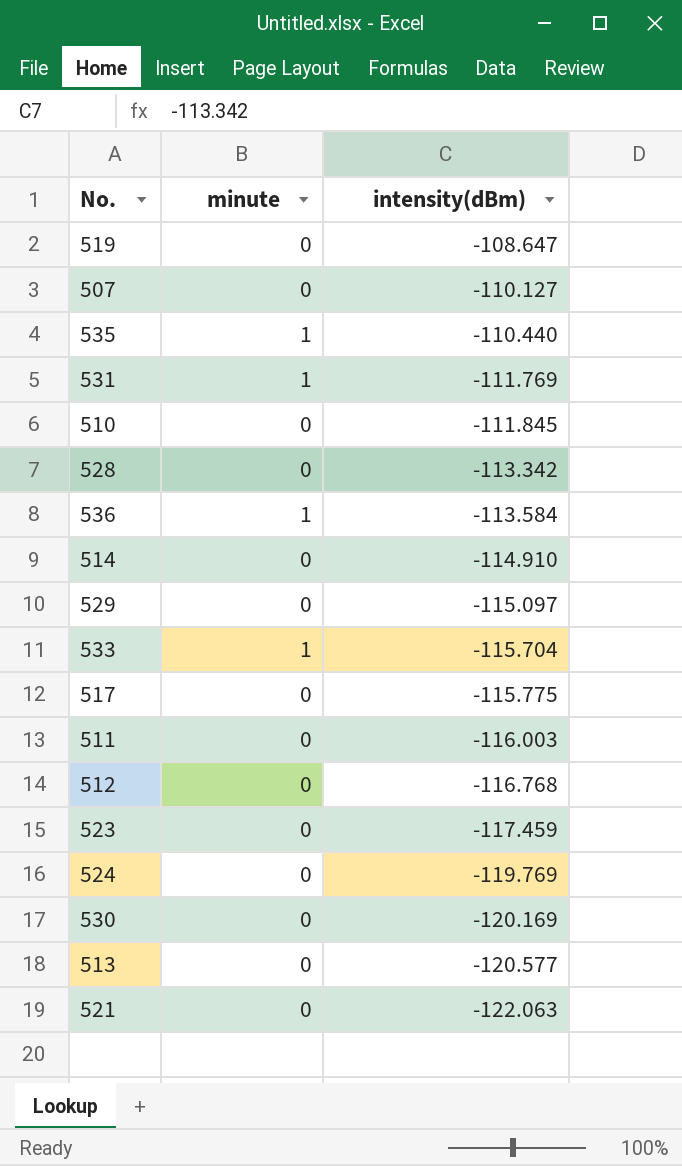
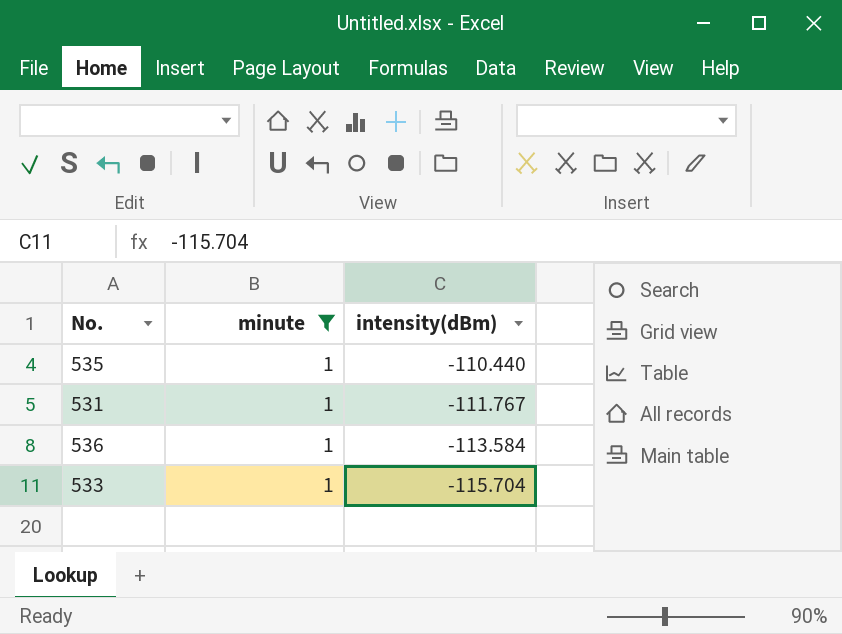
filter: none -> minute = 1
531 | intensity(dBm): -111.769 -> -111.767

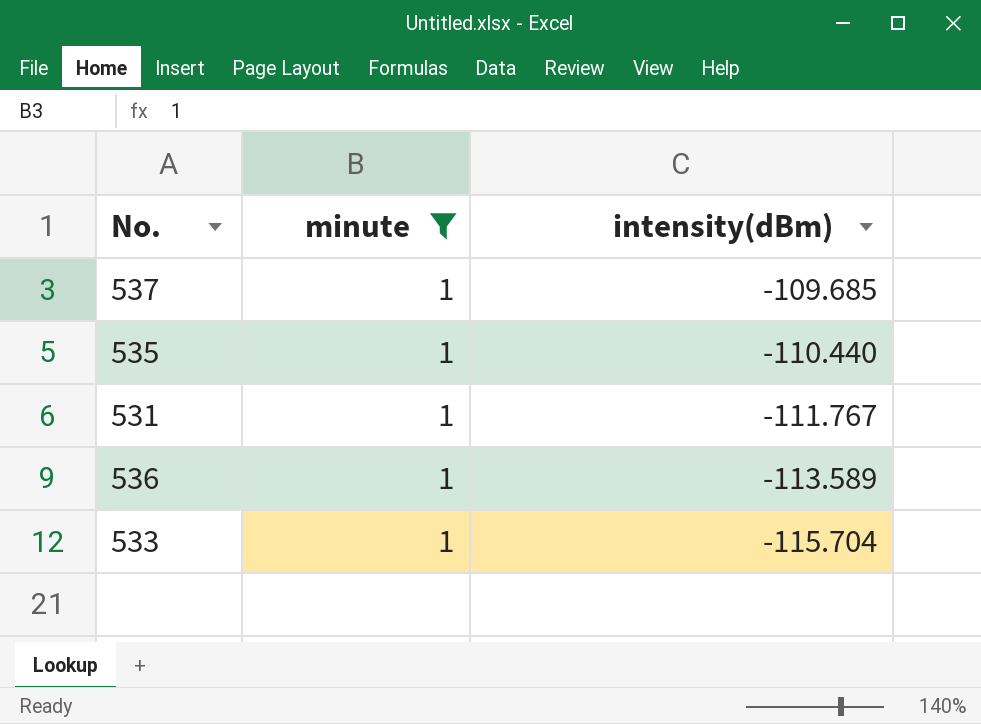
row 537: none -> 1 | -109.685
536 | intensity(dBm): -113.584 -> -113.589

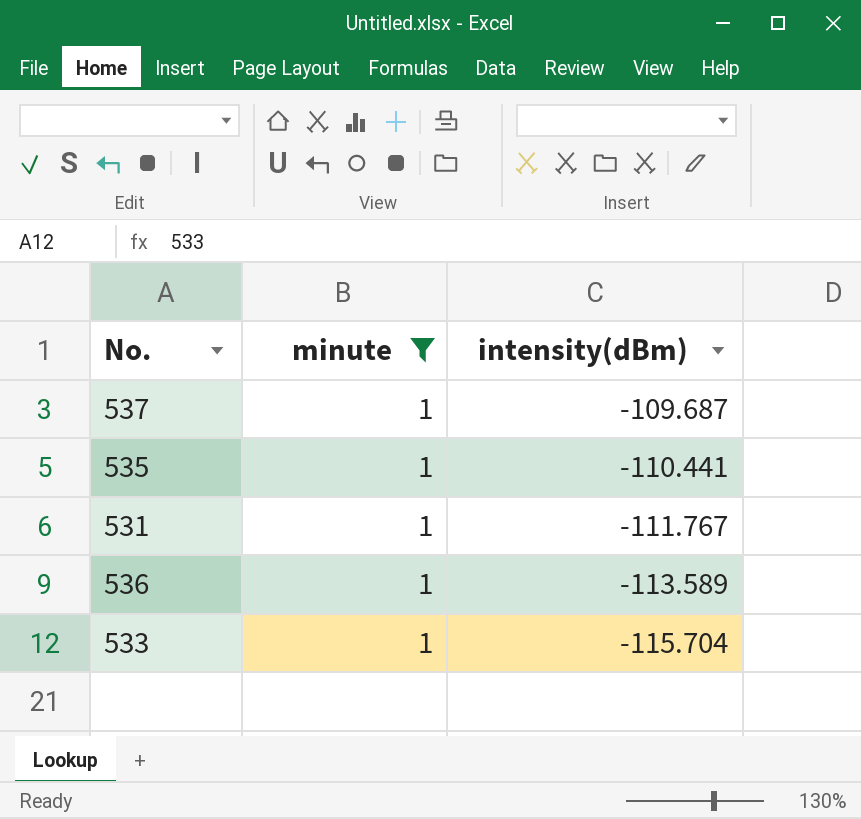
537 | intensity(dBm): -109.685 -> -109.687
535 | intensity(dBm): -110.440 -> -110.441

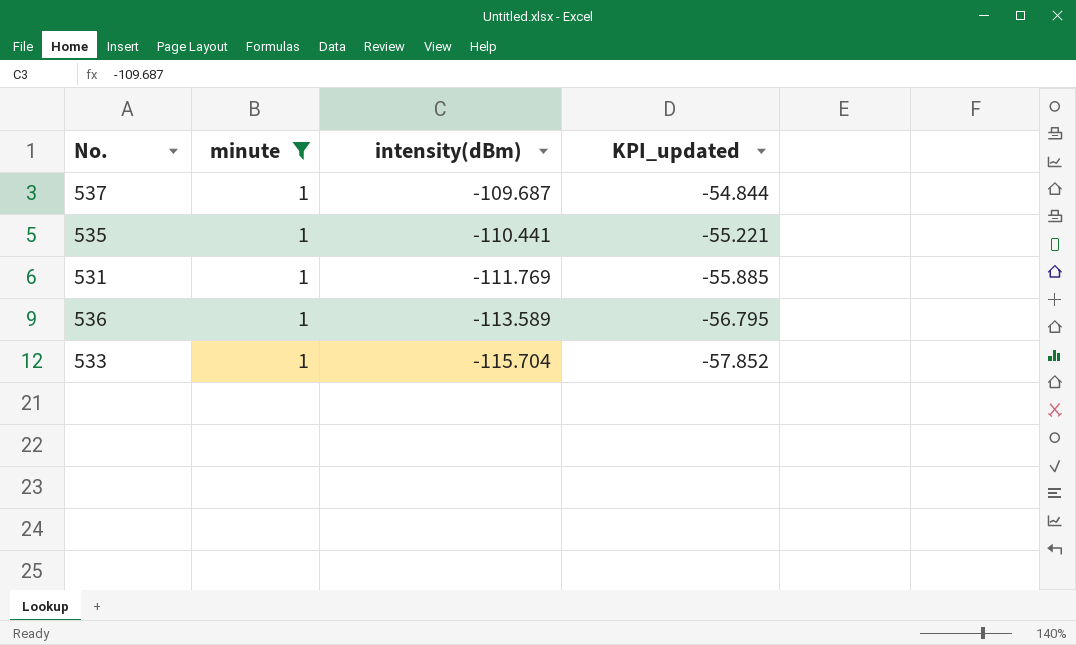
column KPI_updated | formula: none -> [intensity(dBm)] * 0.5
531 | intensity(dBm): -111.767 -> -111.769

